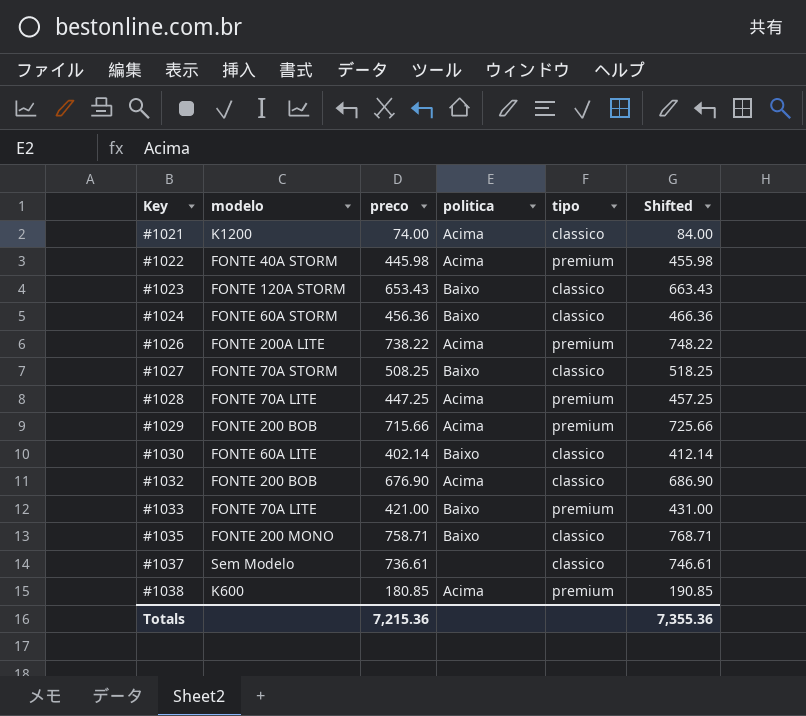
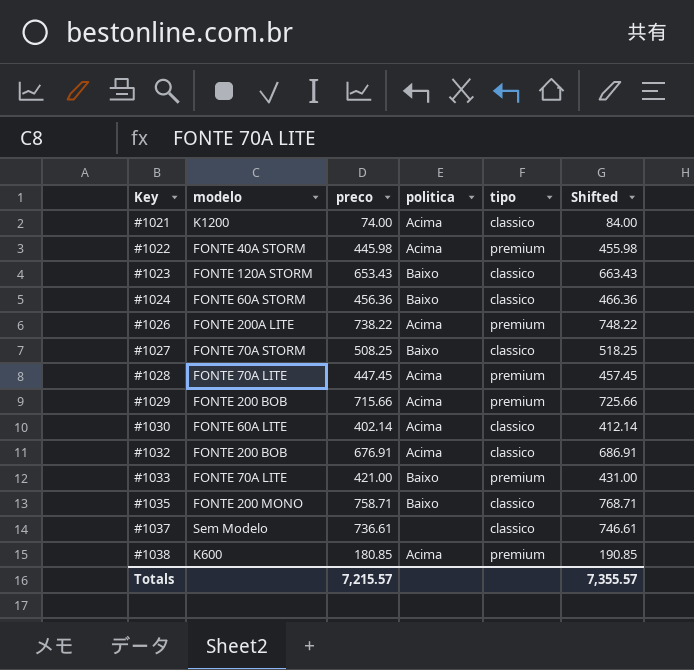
#1028 | preco: 447.25 -> 447.45
#1028 | Shifted: 457.25 -> 457.45
#1030 | politica: Baixo -> Acima
#1032 | preco: 676.90 -> 676.91
#1032 | Shifted: 686.90 -> 686.91
Totals | preco: 7,215.36 -> 7,215.57
Totals | Shifted: 7,355.36 -> 7,355.57

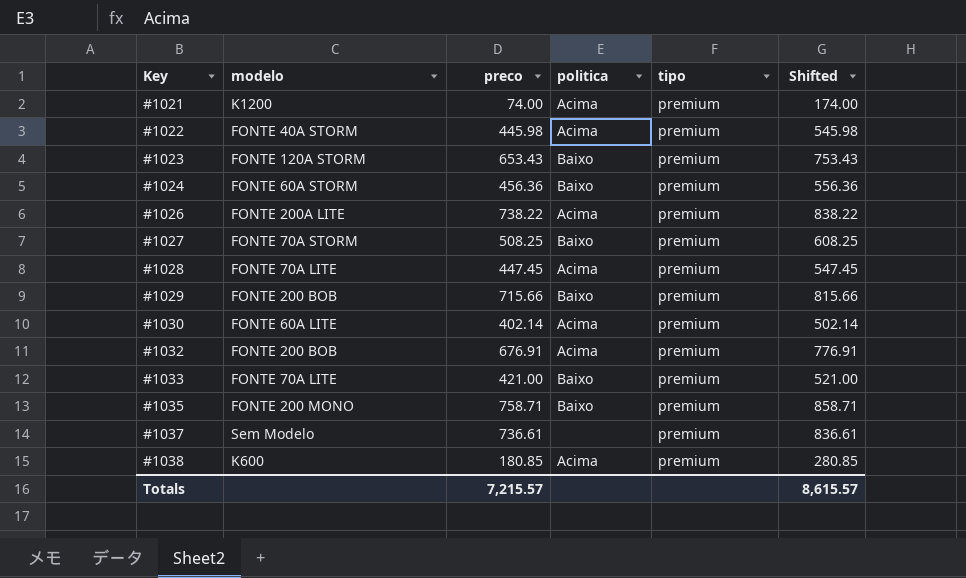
column Shifted | formula: [preco] + 10 -> [preco] + 100
#1021 | tipo: classico -> premium
#1023 | tipo: classico -> premium
#1024 | tipo: classico -> premium
#1027 | tipo: classico -> premium
#1029 | politica: Acima -> Baixo
#1030 | tipo: classico -> premium
#1032 | tipo: classico -> premium
#1035 | tipo: classico -> premium
#1037 | tipo: classico -> premium
Totals | Shifted: 7,355.57 -> 8,615.57

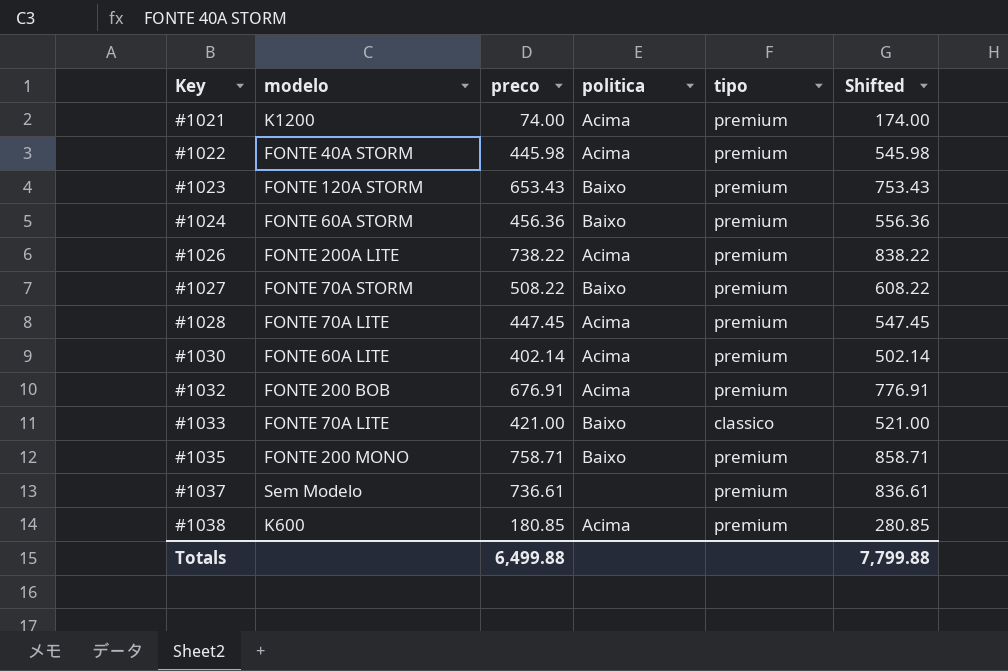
row #1029: FONTE 200 BOB | 715.66 | Baixo | premium | 815.66 -> none
#1027 | preco: 508.25 -> 508.22
#1027 | Shifted: 608.25 -> 608.22
#1033 | tipo: premium -> classico
Totals | preco: 7,215.57 -> 6,499.88
Totals | Shifted: 8,615.57 -> 7,799.88

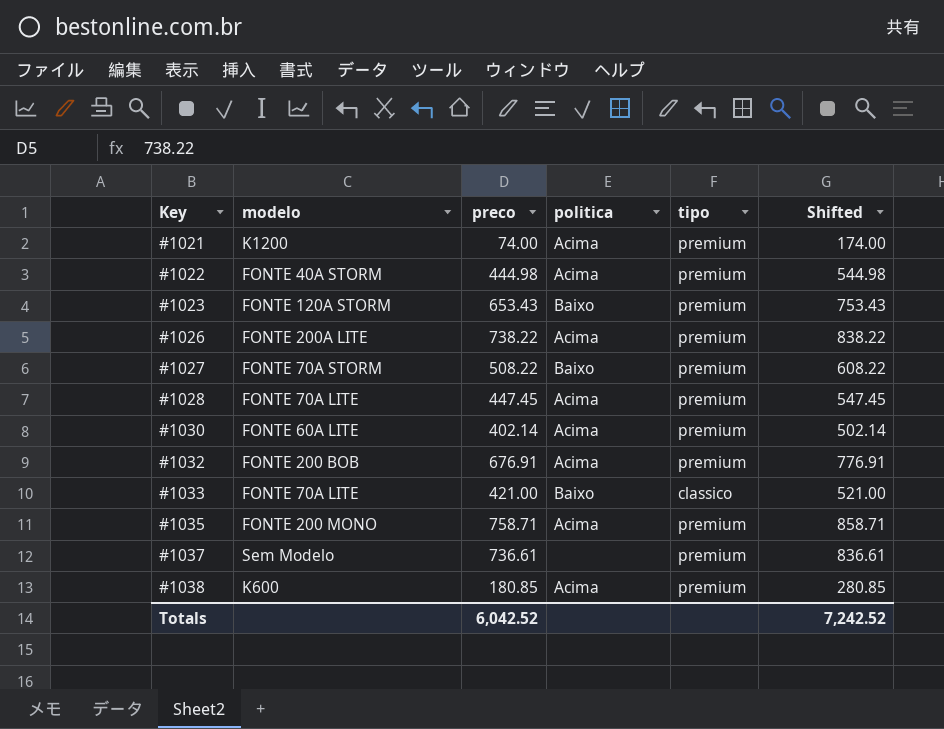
row #1024: FONTE 60A STORM | 456.36 | Baixo | premium | 556.36 -> none
#1022 | preco: 445.98 -> 444.98
#1022 | Shifted: 545.98 -> 544.98
#1035 | politica: Baixo -> Acima
Totals | preco: 6,499.88 -> 6,042.52
Totals | Shifted: 7,799.88 -> 7,242.52

